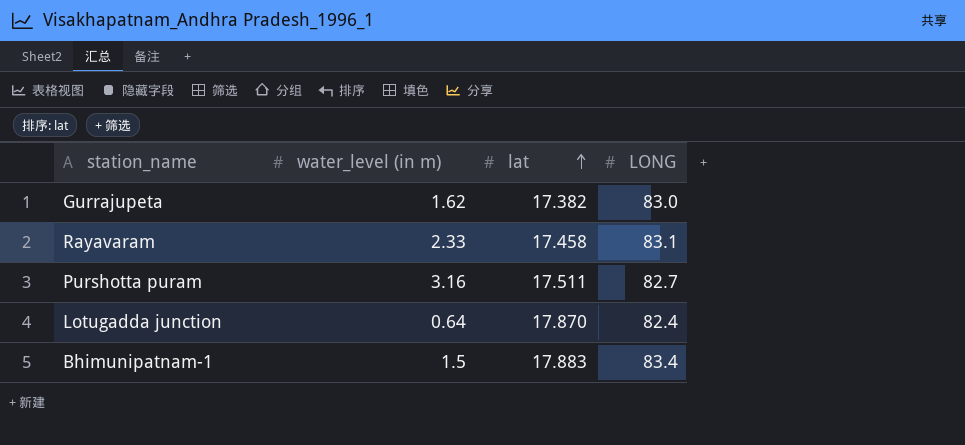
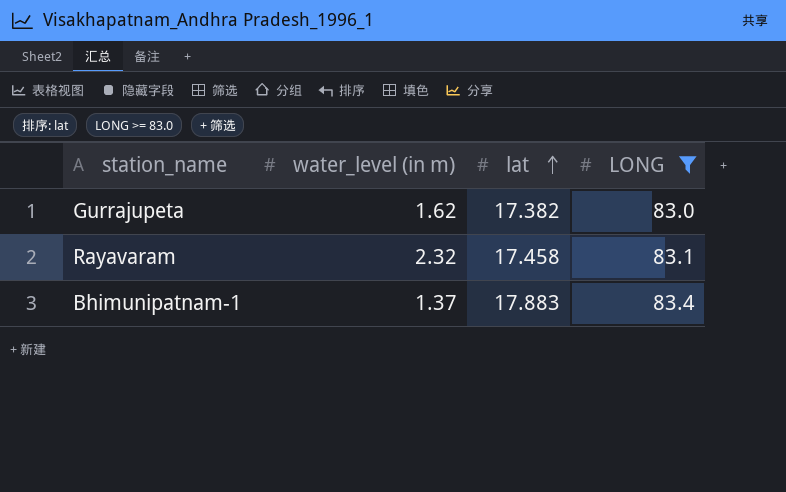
filter: none -> LONG >= 83.0
Rayavaram | water_level (in m): 2.33 -> 2.32
Bhimunipatnam-1 | water_level (in m): 1.5 -> 1.37

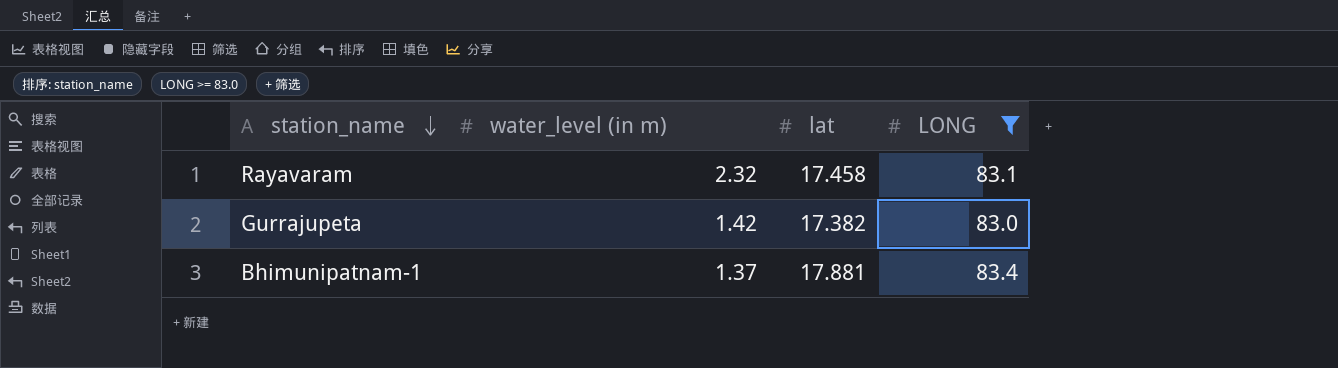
row order: lat ascending -> station_name descending
Gurrajupeta | water_level (in m): 1.62 -> 1.42
Bhimunipatnam-1 | lat: 17.883 -> 17.881

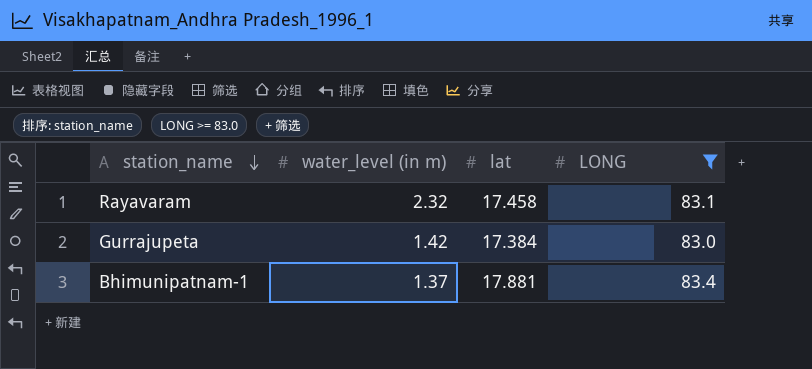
Gurrajupeta | lat: 17.382 -> 17.384

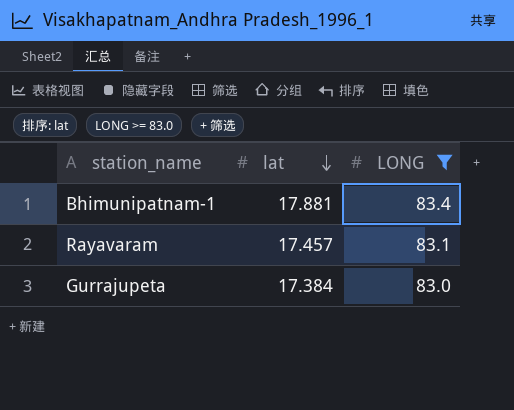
row order: station_name descending -> lat descending
column water_level (in m) | position: 2 -> none
Rayavaram | lat: 17.458 -> 17.457

